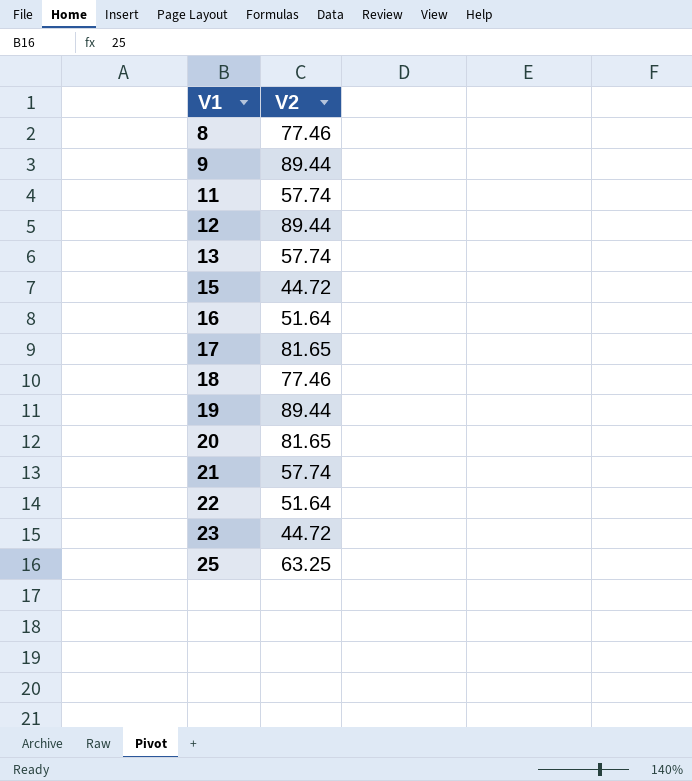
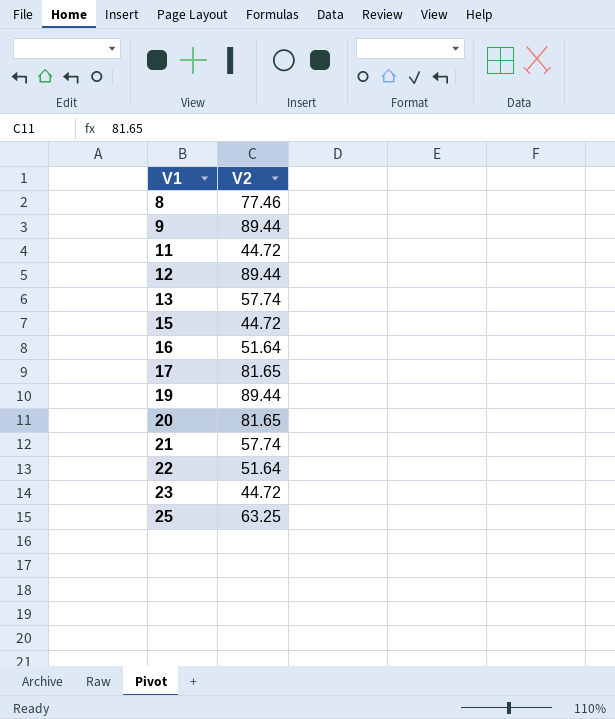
row 18: 77.46 -> none
11 | V2: 57.74 -> 44.72

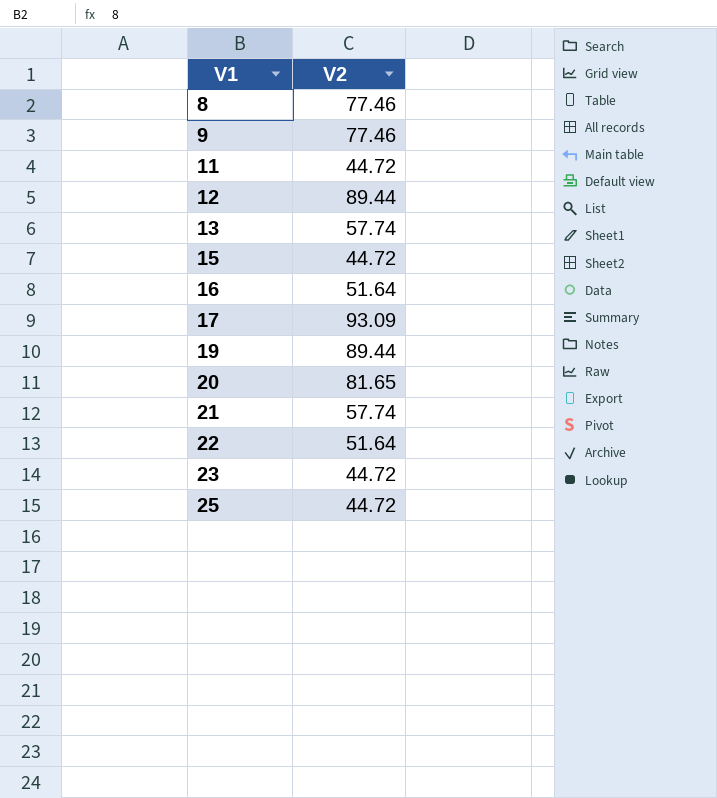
9 | V2: 89.44 -> 77.46
17 | V2: 81.65 -> 93.09
25 | V2: 63.25 -> 44.72

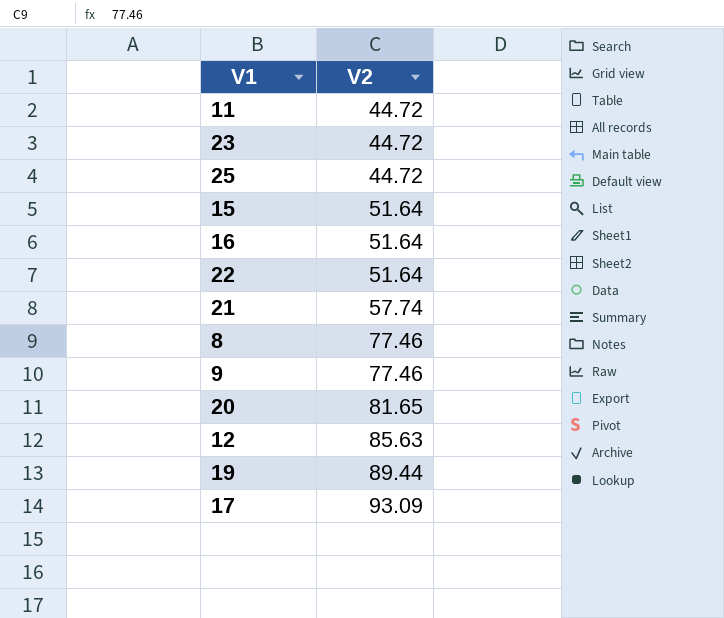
row order: V1 ascending -> V2 ascending
row 13: 57.74 -> none
15 | V2: 44.72 -> 51.64
12 | V2: 89.44 -> 85.63

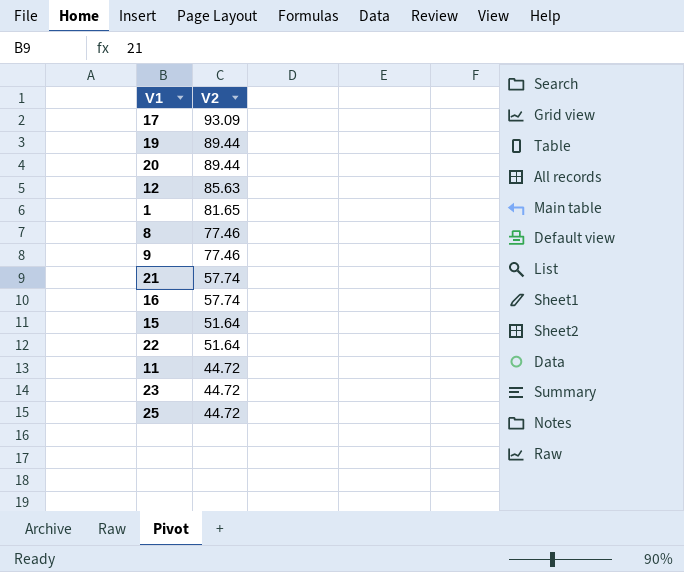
row order: V2 ascending -> V2 descending
20 | V2: 81.65 -> 89.44
row 1: none -> 81.65
16 | V2: 51.64 -> 57.74

